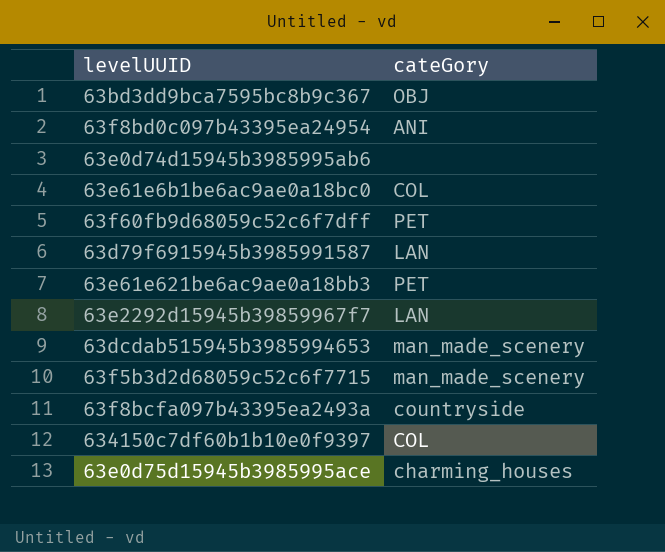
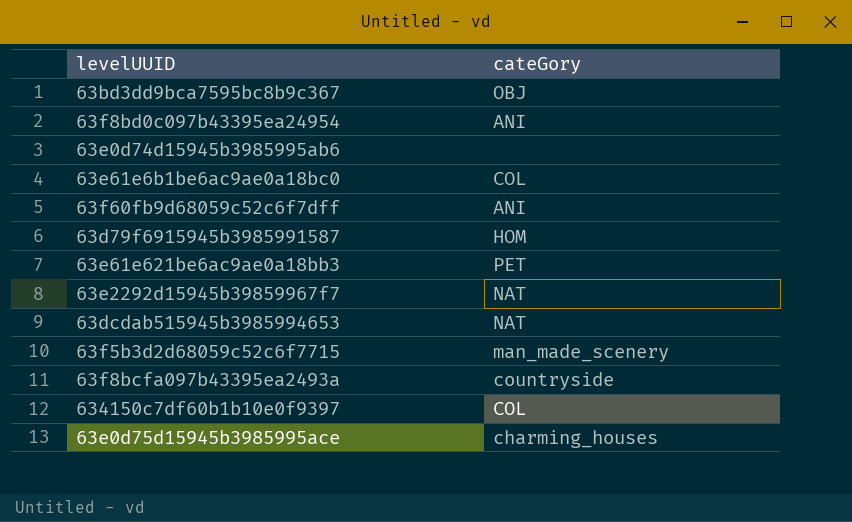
63f60fb9d68059c52c6f7dff | cateGory: PET -> ANI
63d79f6915945b3985991587 | cateGory: LAN -> HOM
63e2292d15945b39859967f7 | cateGory: LAN -> NAT
63dcdab515945b3985994653 | cateGory: man_made_scenery -> NAT

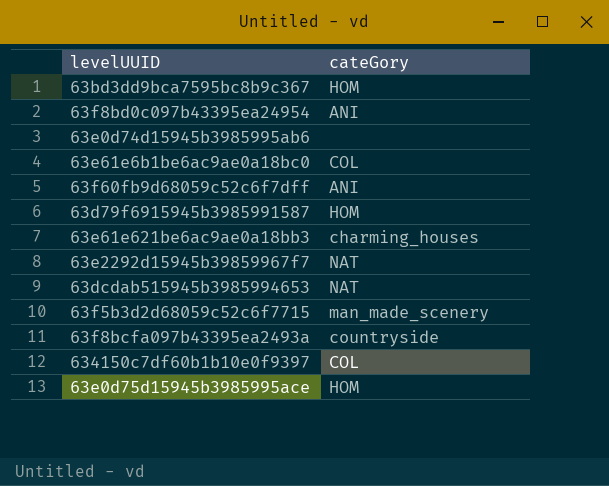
63bd3dd9bca7595bc8b9c367 | cateGory: OBJ -> HOM
63e61e621be6ac9ae0a18bb3 | cateGory: PET -> charming_houses
63e0d75d15945b3985995ace | cateGory: charming_houses -> HOM

